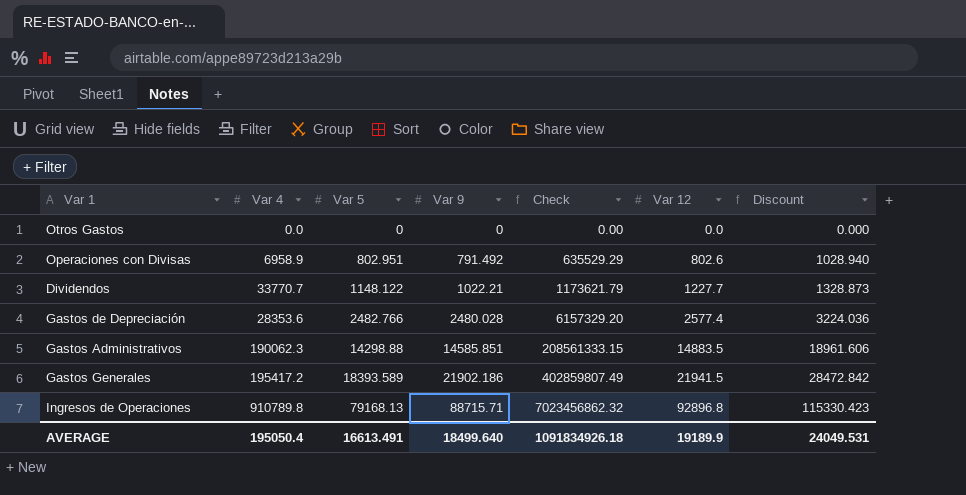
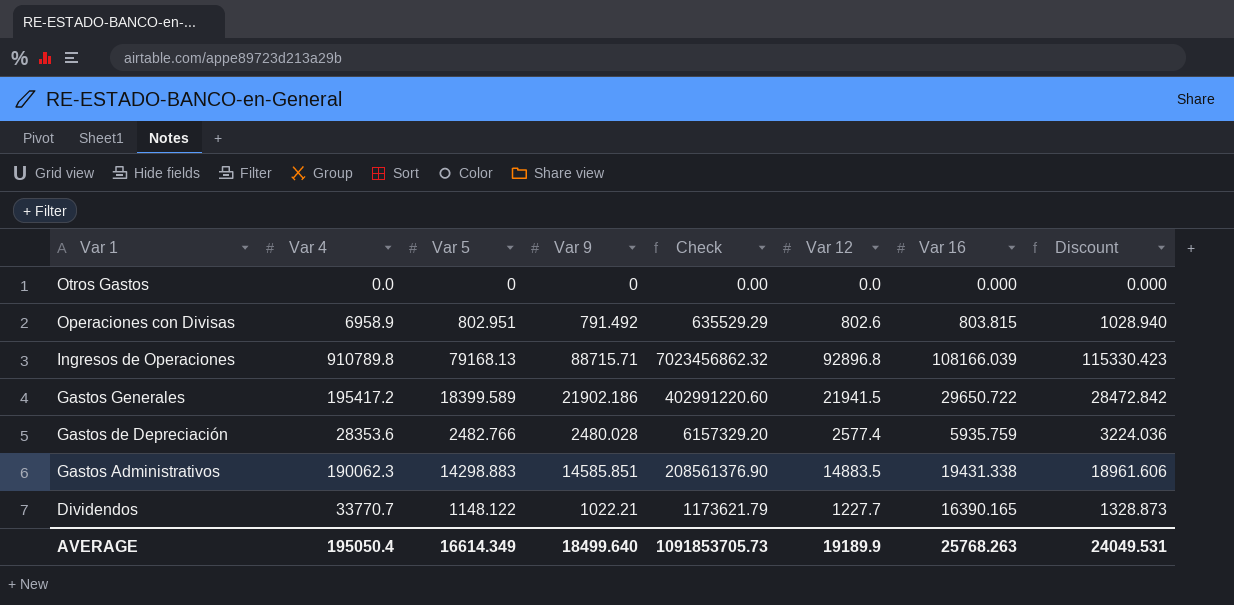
row order: Var 5 ascending -> Var 1 descending
column Var 16 | position: none -> 7
Gastos Generales | Var 5: 18393.589 -> 18399.589
Gastos Generales | Check: 402859807.49 -> 402991220.60
Gastos Administrativos | Var 5: 14298.88 -> 14298.883
Gastos Administrativos | Check: 208561333.15 -> 208561376.90
AVERAGE | Var 5: 16613.491 -> 16614.349
AVERAGE | Check: 1091834926.18 -> 1091853705.73

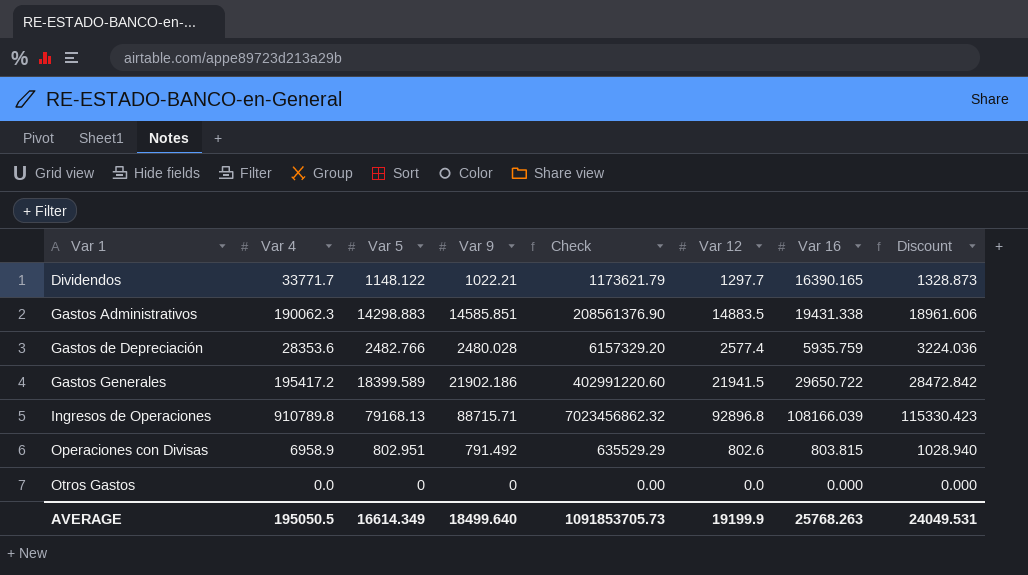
row order: Var 1 descending -> Var 1 ascending
Dividendos | Var 4: 33770.7 -> 33771.7
Dividendos | Var 12: 1227.7 -> 1297.7
AVERAGE | Var 4: 195050.4 -> 195050.5
AVERAGE | Var 12: 19189.9 -> 19199.9

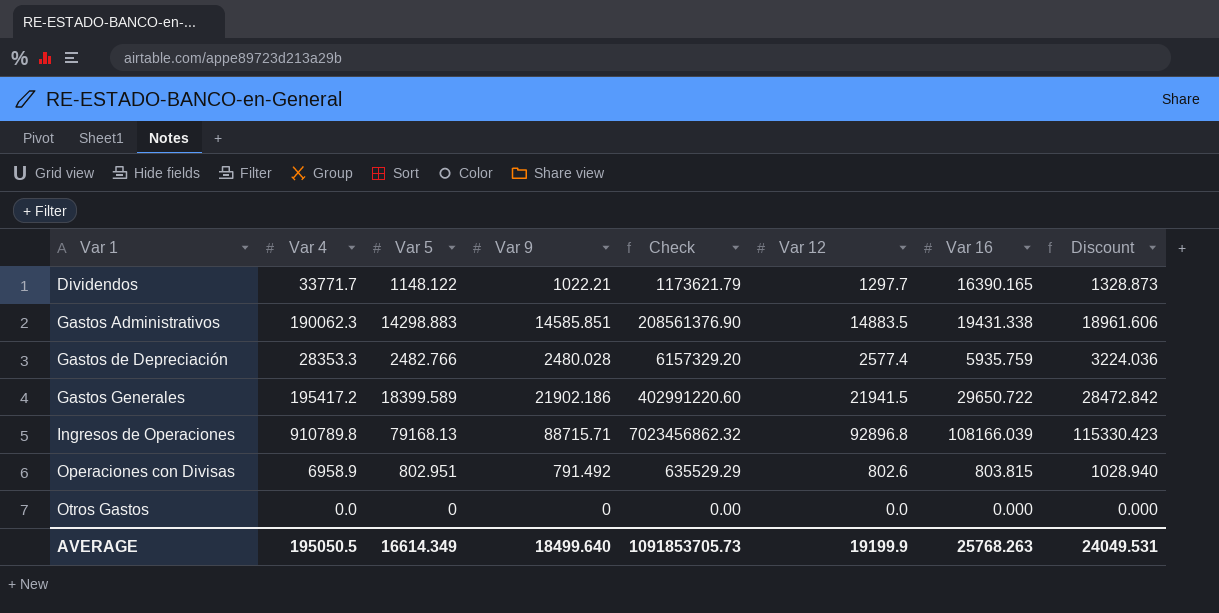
Gastos de Depreciación | Var 4: 28353.6 -> 28353.3

